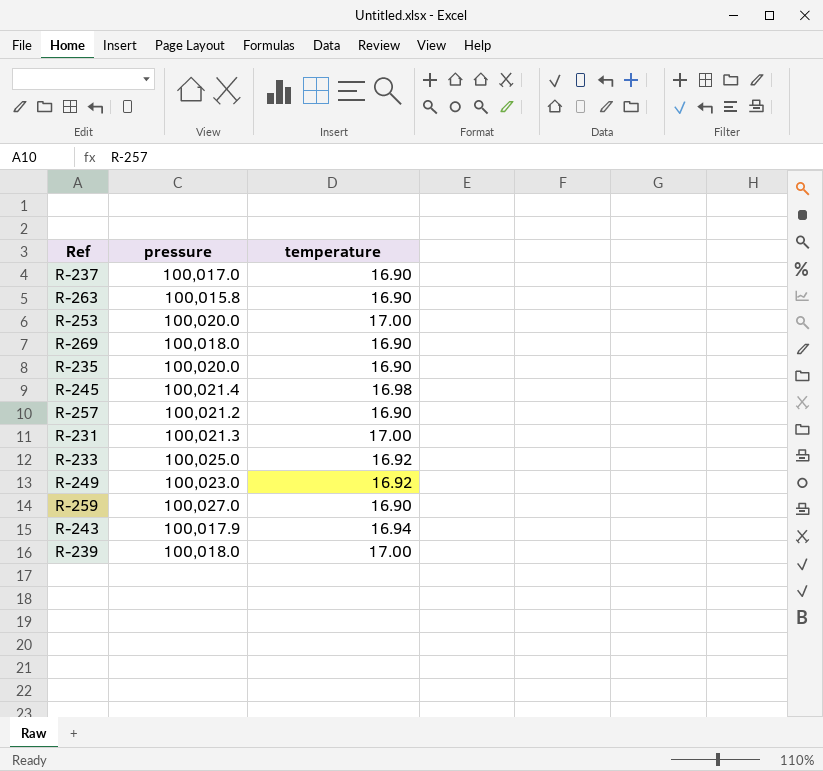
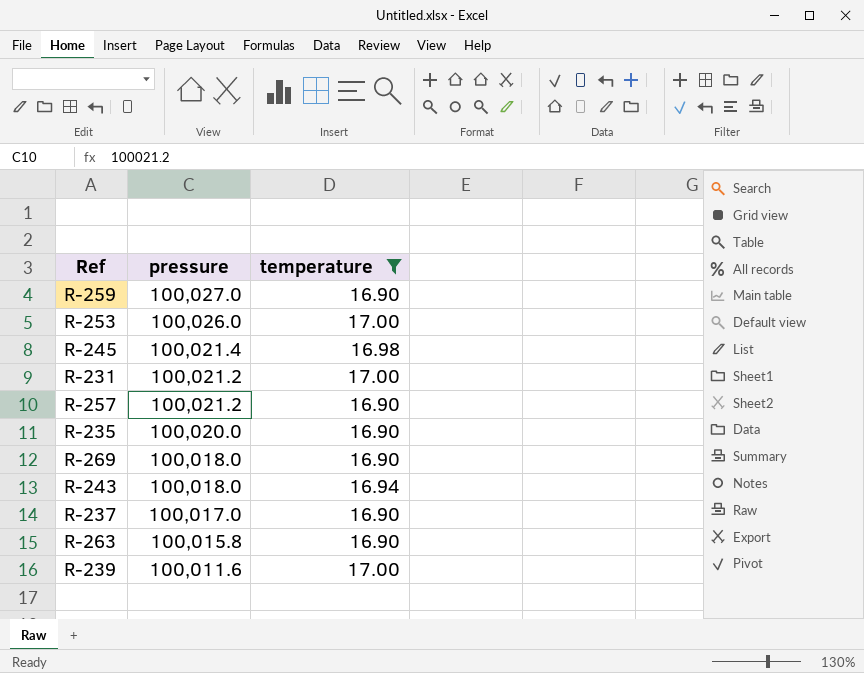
filter: none -> temperature != 16.92
row order: none -> pressure descending
R-253 | pressure: 100,020.0 -> 100,026.0
R-231 | pressure: 100,021.3 -> 100,021.2
R-243 | pressure: 100,017.9 -> 100,018.0
R-239 | pressure: 100,018.0 -> 100,011.6

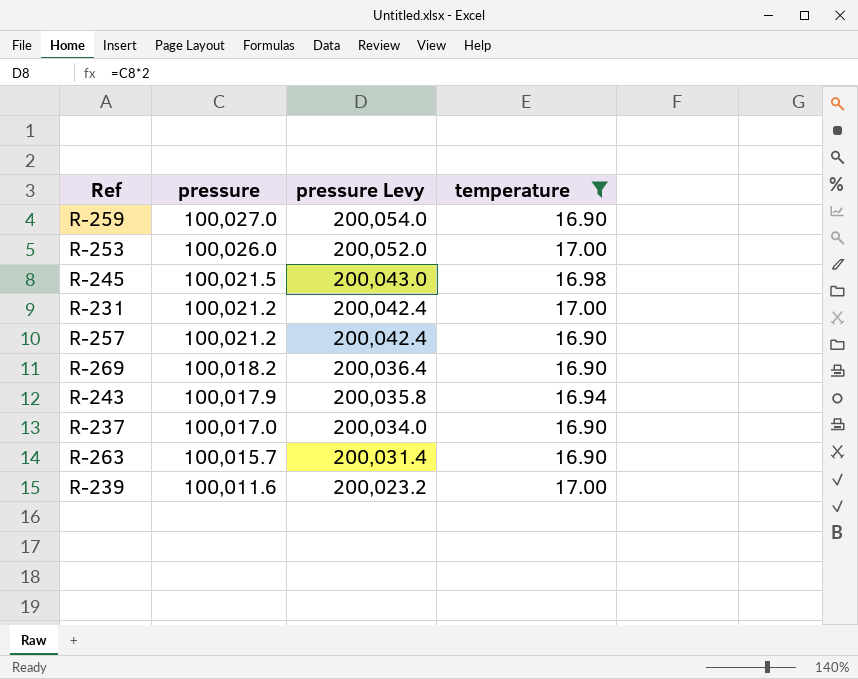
column pressure Levy | formula: none -> [pressure] * 2
row R-235: 100,020.0 | 16.90 -> none
R-245 | pressure: 100,021.4 -> 100,021.5
R-269 | pressure: 100,018.0 -> 100,018.2
R-243 | pressure: 100,018.0 -> 100,017.9
R-263 | pressure: 100,015.8 -> 100,015.7

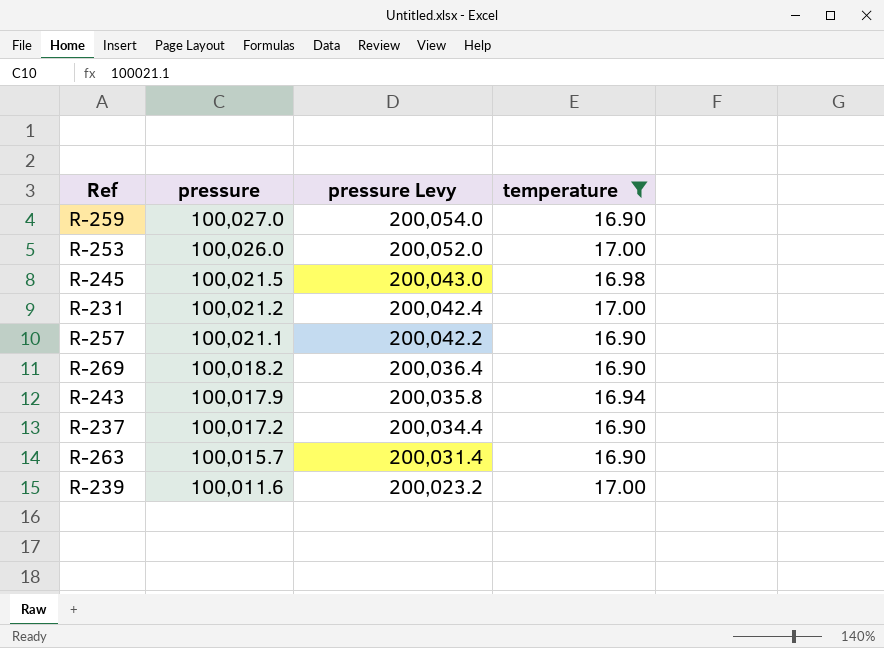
R-257 | pressure: 100,021.2 -> 100,021.1
R-257 | pressure Levy: 200,042.4 -> 200,042.2
R-237 | pressure: 100,017.0 -> 100,017.2
R-237 | pressure Levy: 200,034.0 -> 200,034.4

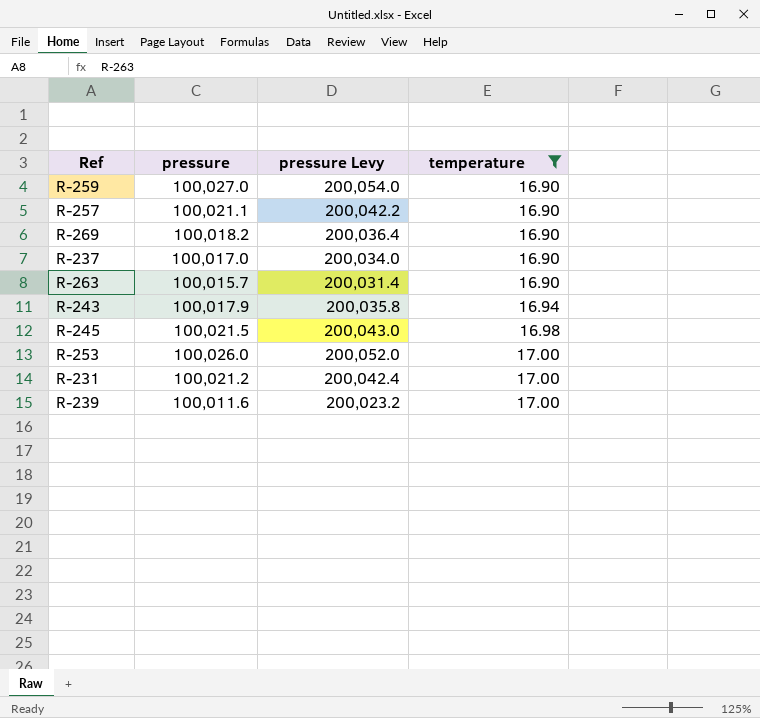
row order: pressure descending -> temperature ascending
R-237 | pressure: 100,017.2 -> 100,017.0
R-237 | pressure Levy: 200,034.4 -> 200,034.0

